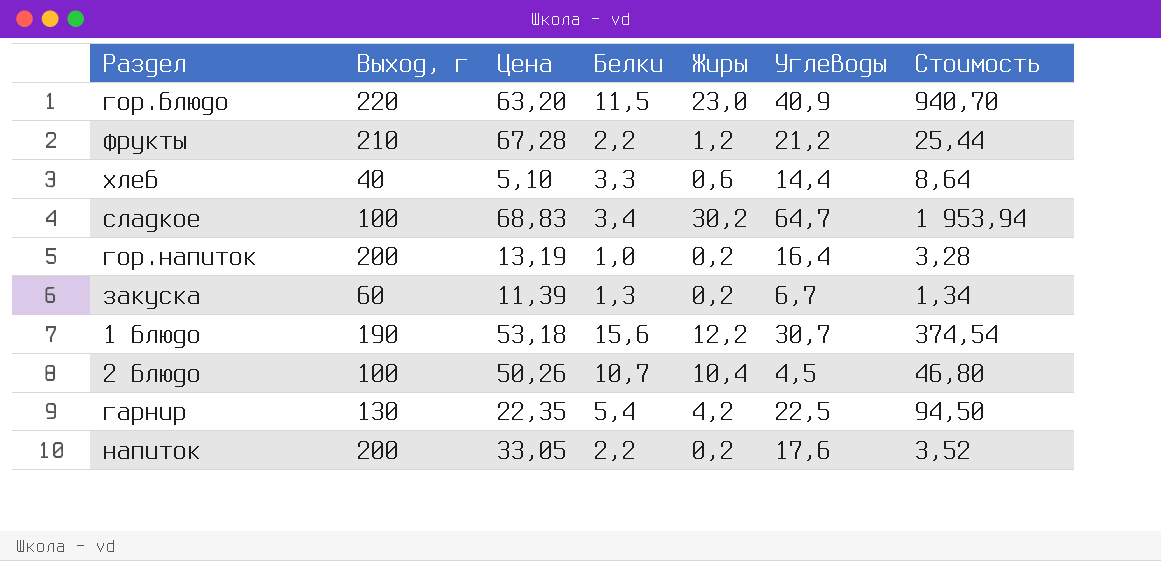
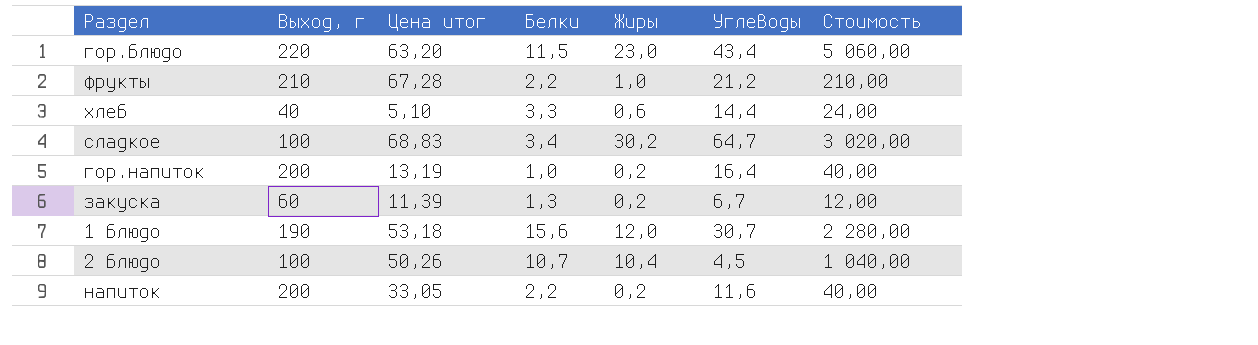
column name: Цена -> Цена итог
column Стоимость | formula: [Жиры] * [Углеводы] -> [Выход, г] * [Жиры]
row гарнир: 130 | 22,35 | 5,4 | 4,2 | 22,5 | 94,50 -> none
гор.блюдо | Углеводы: 40,9 -> 43,4
фрукты | Жиры: 1,2 -> 1,0
1 блюдо | Жиры: 12,2 -> 12,0
напиток | Углеводы: 17,6 -> 11,6

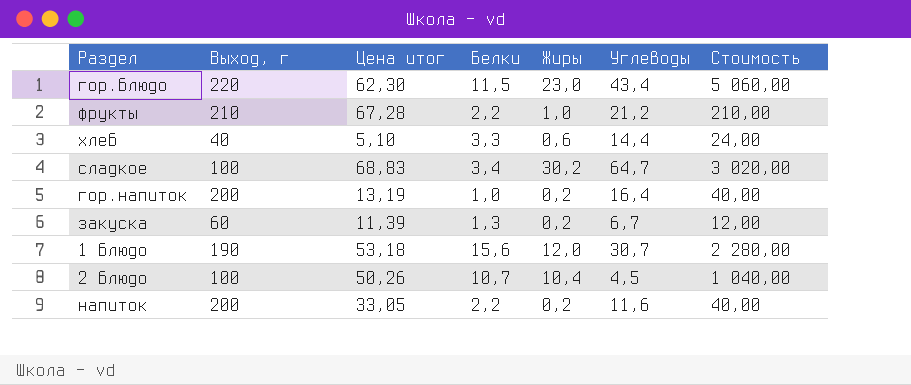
гор.блюдо | Цена итог: 63,20 -> 62,30

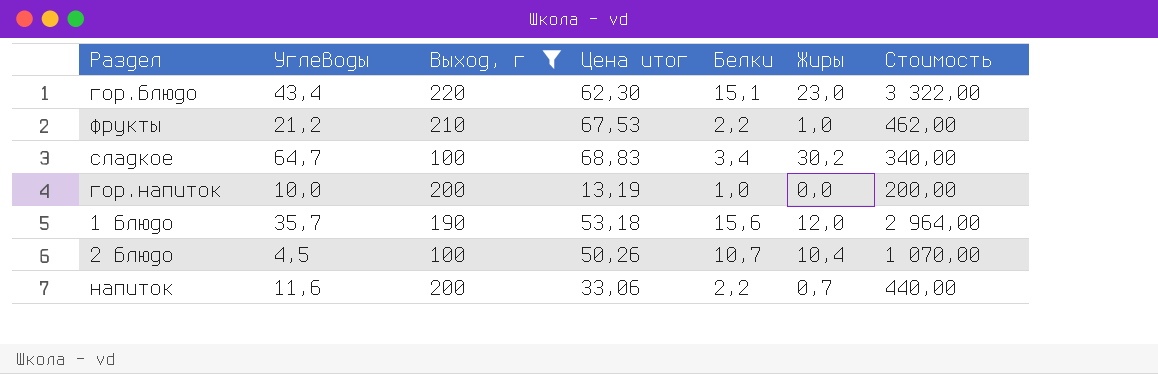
filter: none -> Выход, г >= 100
column Углеводы | position: 6 -> 2
column Стоимость | formula: [Выход, г] * [Жиры] -> [Выход, г] * [Белки]
гор.блюдо | Белки: 11,5 -> 15,1
фрукты | Цена итог: 67,28 -> 67,53
гор.напиток | Углеводы: 16,4 -> 10,0
гор.напиток | Жиры: 0,2 -> 0,0
1 блюдо | Углеводы: 30,7 -> 35,7
напиток | Цена итог: 33,05 -> 33,06
напиток | Жиры: 0,2 -> 0,7

